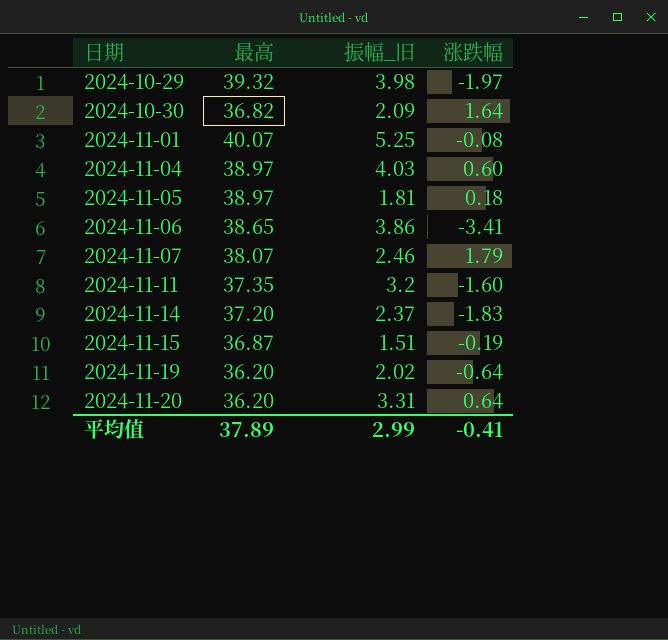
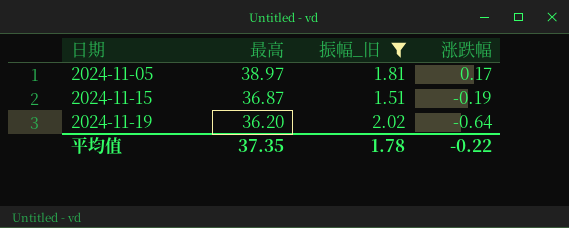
filter: none -> 振幅_旧 <= 2.02
2024-11-05 | 涨跌幅: 0.18 -> 0.17
平均值 | 最高: 37.89 -> 37.35
平均值 | 振幅_旧: 2.99 -> 1.78
平均值 | 涨跌幅: -0.41 -> -0.22

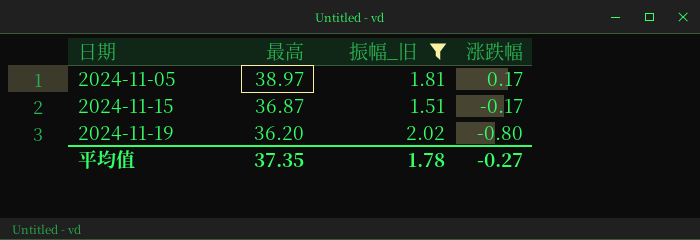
2024-11-15 | 涨跌幅: -0.19 -> -0.17
2024-11-19 | 涨跌幅: -0.64 -> -0.80
平均值 | 涨跌幅: -0.22 -> -0.27

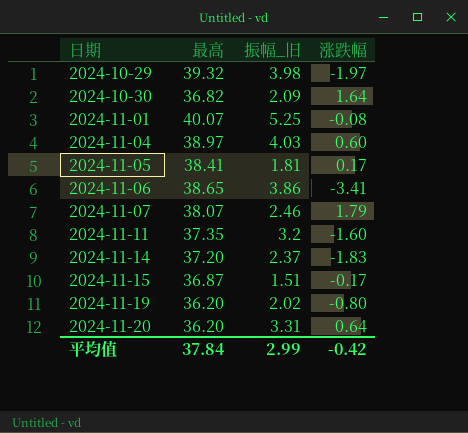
filter: 振幅_旧 <= 2.02 -> none
2024-11-05 | 最高: 38.97 -> 38.41
平均值 | 最高: 37.35 -> 37.84
平均值 | 振幅_旧: 1.78 -> 2.99
平均值 | 涨跌幅: -0.27 -> -0.42

